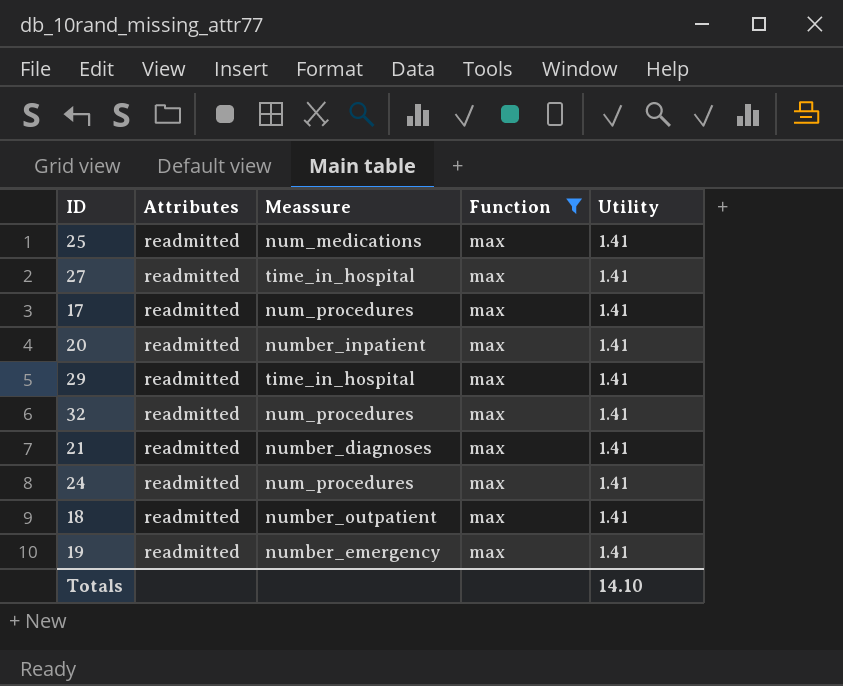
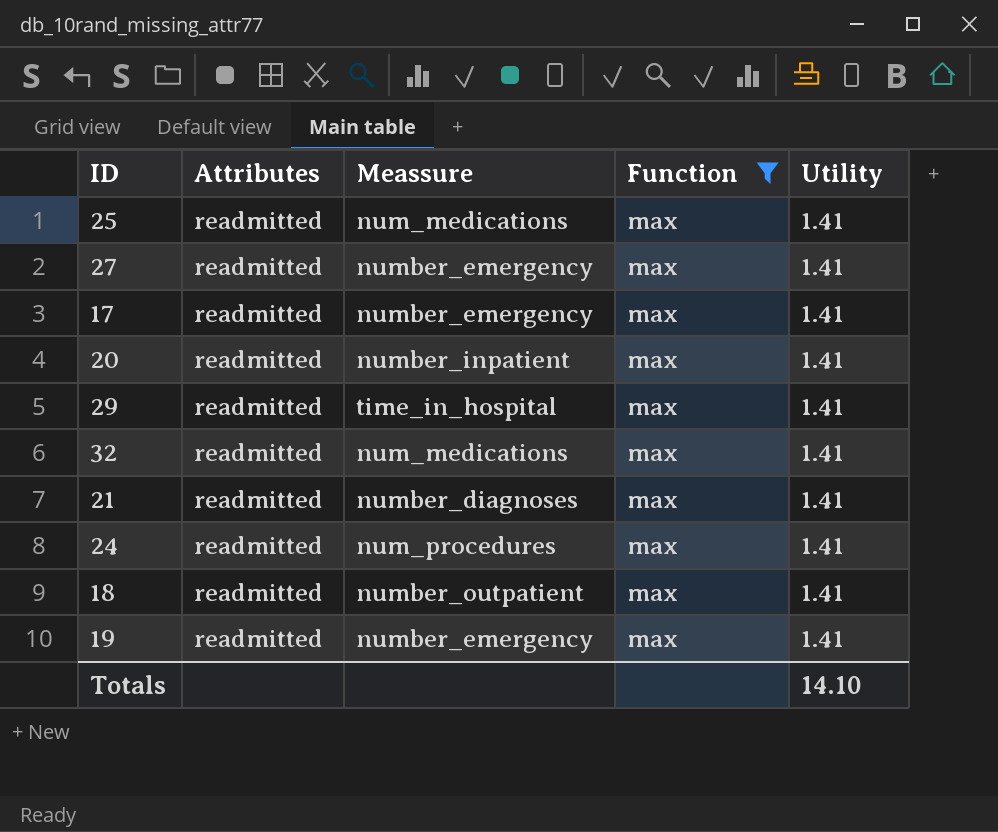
27 | Meassure: time_in_hospital -> number_emergency
17 | Meassure: num_procedures -> number_emergency
32 | Meassure: num_procedures -> num_medications

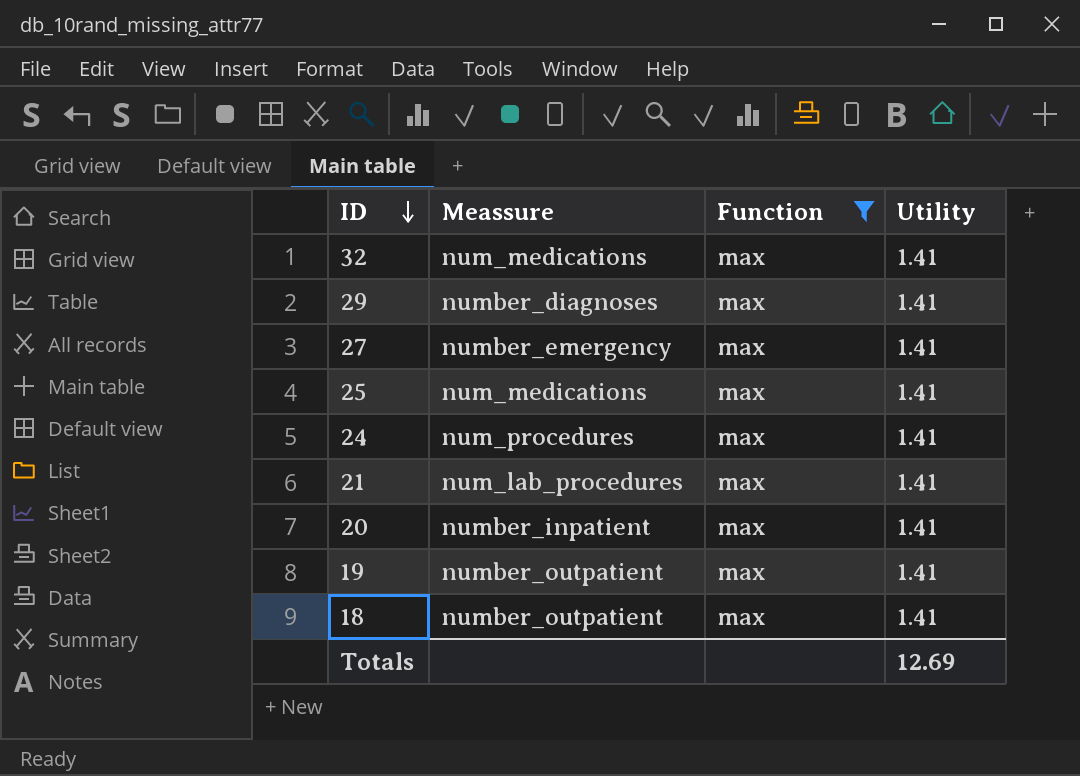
row order: none -> ID descending
column Attributes | position: 2 -> none
row 17: readmitted | number_emergency | max | 1.41 -> none
29 | Meassure: time_in_hospital -> number_diagnoses
21 | Meassure: number_diagnoses -> num_lab_procedures
19 | Meassure: number_emergency -> number_outpatient
Totals | Utility: 14.10 -> 12.69

